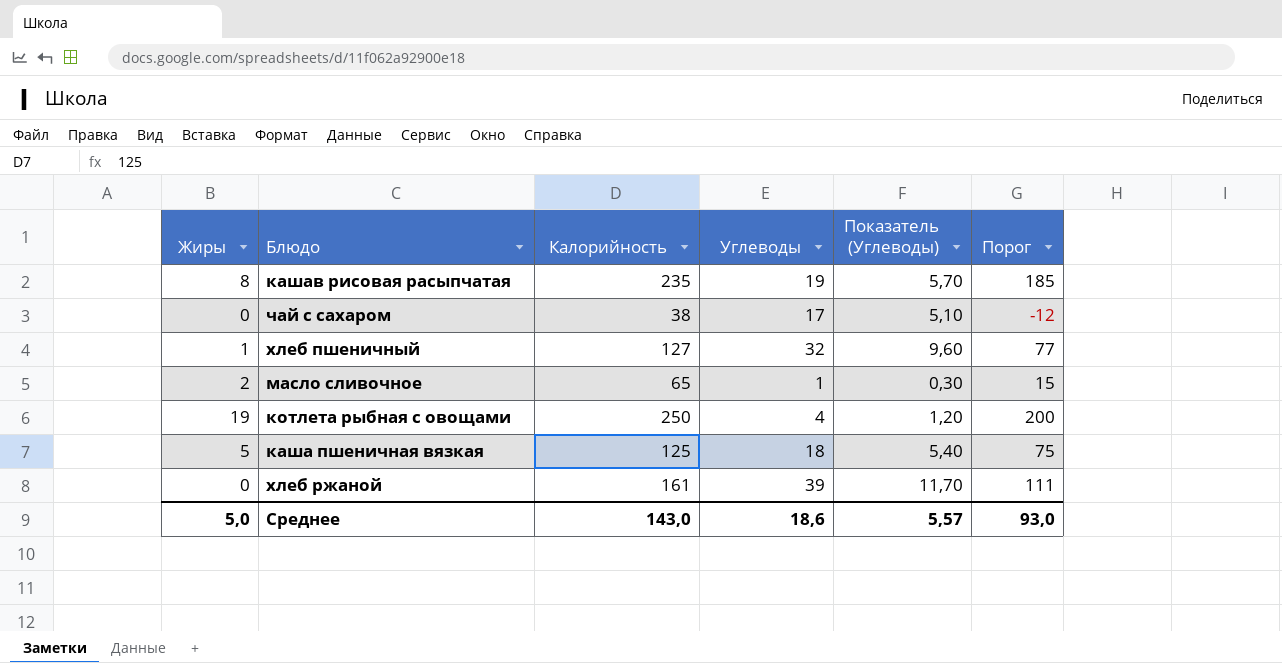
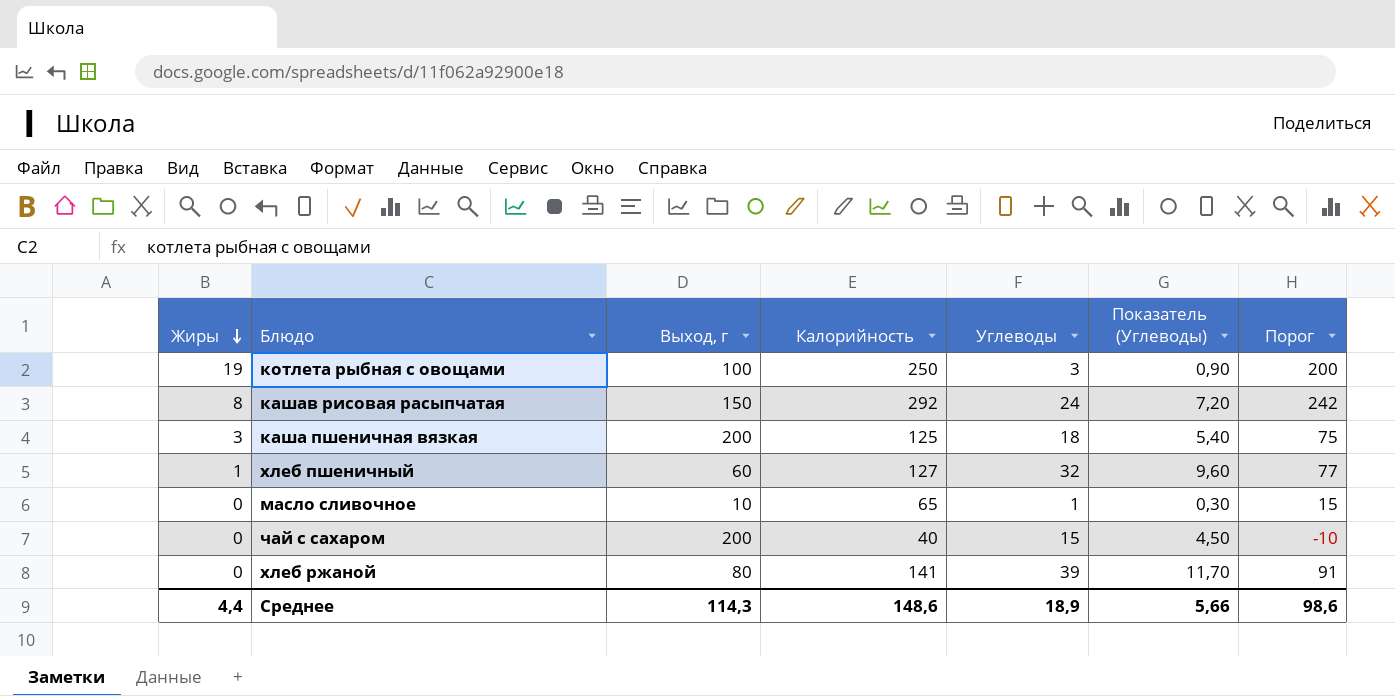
row order: none -> Жиры descending
column Выход, г | position: none -> 3
котлета рыбная с овощами | Углеводы: 4 -> 3
котлета рыбная с овощами | Показатель (Углеводы): 1,20 -> 0,90
кашав рисовая расыпчатая | Калорийность: 235 -> 292
кашав рисовая расыпчатая | Углеводы: 19 -> 24
кашав рисовая расыпчатая | Показатель (Углеводы): 5,70 -> 7,20
кашав рисовая расыпчатая | Порог: 185 -> 242
каша пшеничная вязкая | Жиры: 5 -> 3
масло сливочное | Жиры: 2 -> 0
чай с сахаром | Калорийность: 38 -> 40
чай с сахаром | Углеводы: 17 -> 15
чай с сахаром | Показатель (Углеводы): 5,10 -> 4,50
чай с сахаром | Порог: -12 -> -10
хлеб ржаной | Калорийность: 161 -> 141
хлеб ржаной | Порог: 111 -> 91
Среднее | Жиры: 5,0 -> 4,4
Среднее | Калорийность: 143,0 -> 148,6
Среднее | Углеводы: 18,6 -> 18,9
Среднее | Показатель (Углеводы): 5,57 -> 5,66
Среднее | Порог: 93,0 -> 98,6

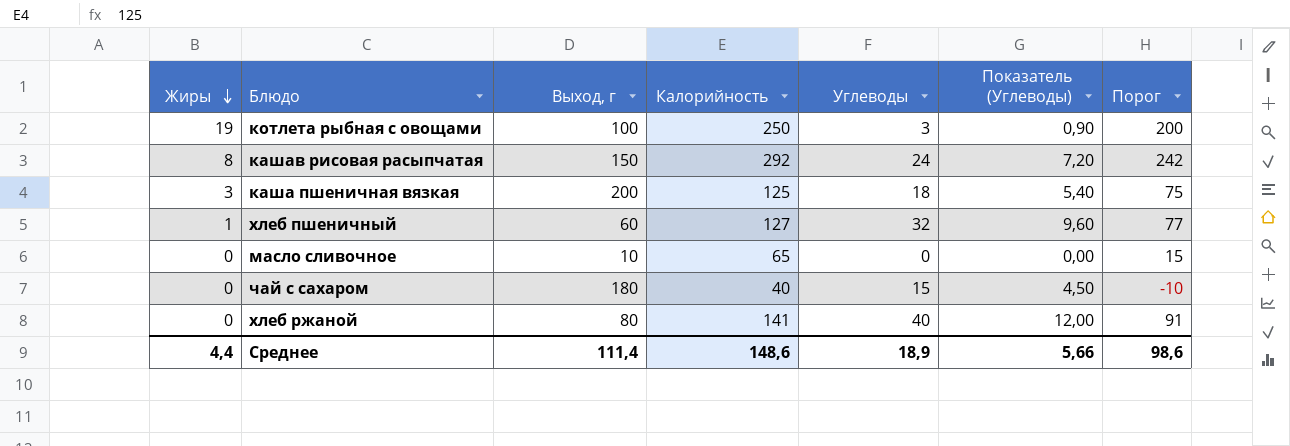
масло сливочное | Углеводы: 1 -> 0
масло сливочное | Показатель (Углеводы): 0,30 -> 0,00
чай с сахаром | Выход, г: 200 -> 180
хлеб ржаной | Углеводы: 39 -> 40
хлеб ржаной | Показатель (Углеводы): 11,70 -> 12,00
Среднее | Выход, г: 114,3 -> 111,4

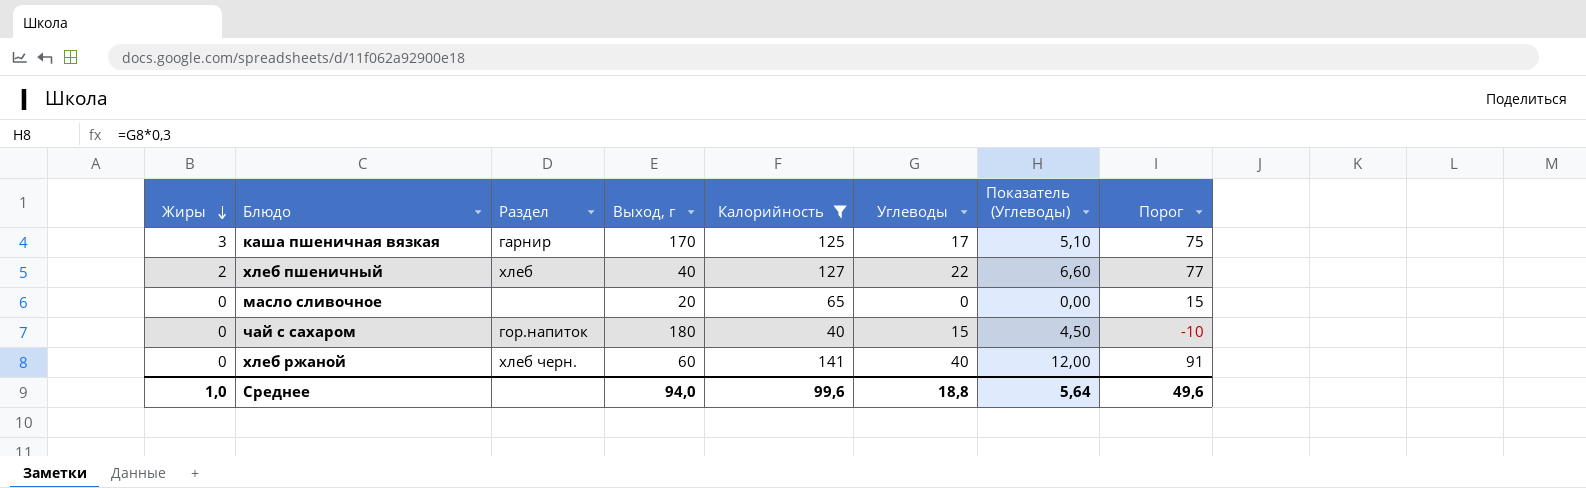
filter: none -> Калорийность <= 141
column Раздел | position: none -> 3
каша пшеничная вязкая | Выход, г: 200 -> 170
каша пшеничная вязкая | Углеводы: 18 -> 17
каша пшеничная вязкая | Показатель (Углеводы): 5,40 -> 5,10
хлеб пшеничный | Жиры: 1 -> 2
хлеб пшеничный | Выход, г: 60 -> 40
хлеб пшеничный | Углеводы: 32 -> 22
хлеб пшеничный | Показатель (Углеводы): 9,60 -> 6,60
масло сливочное | Выход, г: 10 -> 20
хлеб ржаной | Выход, г: 80 -> 60
Среднее | Жиры: 4,4 -> 1,0
Среднее | Выход, г: 111,4 -> 94,0
Среднее | Калорийность: 148,6 -> 99,6
Среднее | Углеводы: 18,9 -> 18,8
Среднее | Показатель (Углеводы): 5,66 -> 5,64
Среднее | Порог: 98,6 -> 49,6

